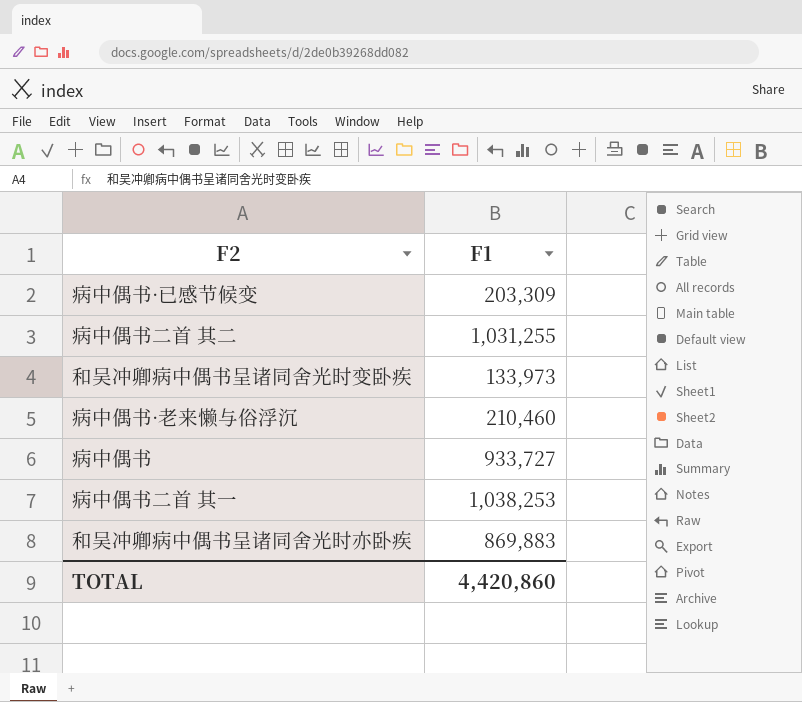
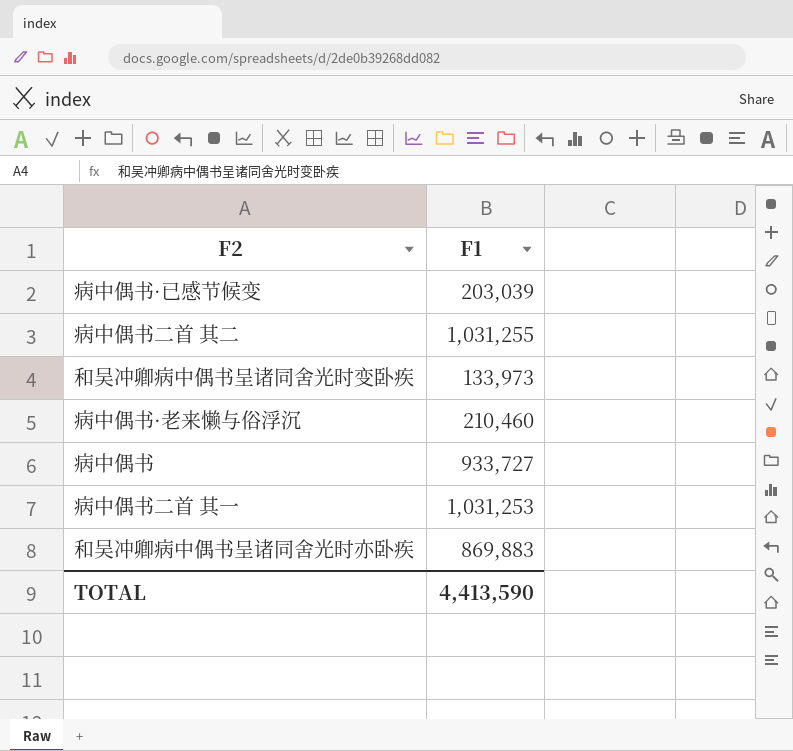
病中偶书·已感节候变 | F1: 203,309 -> 203,039
病中偶书二首 其一 | F1: 1,038,253 -> 1,031,253
TOTAL | F1: 4,420,860 -> 4,413,590

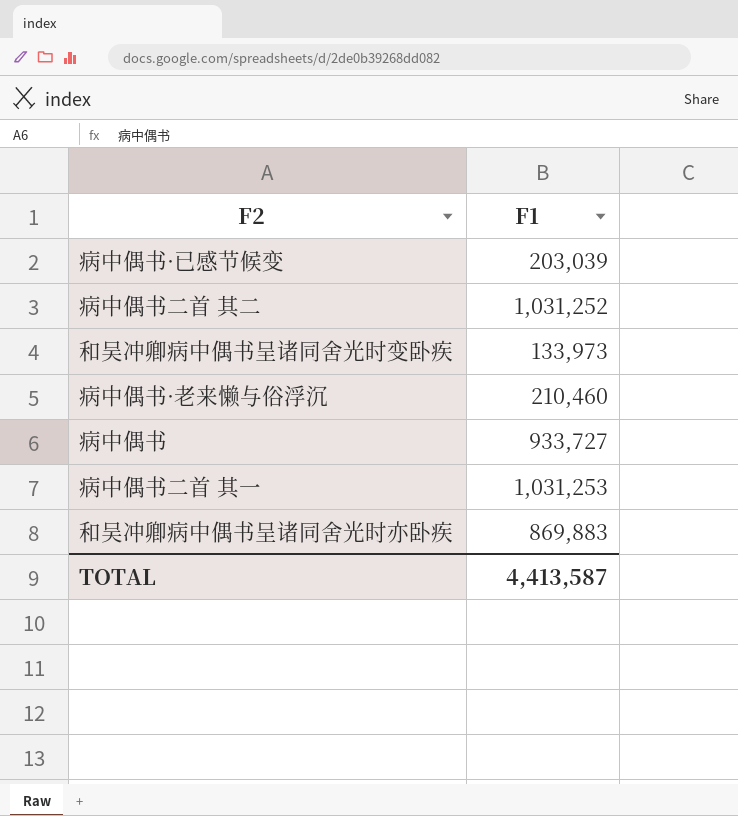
病中偶书二首 其二 | F1: 1,031,255 -> 1,031,252
TOTAL | F1: 4,413,590 -> 4,413,587

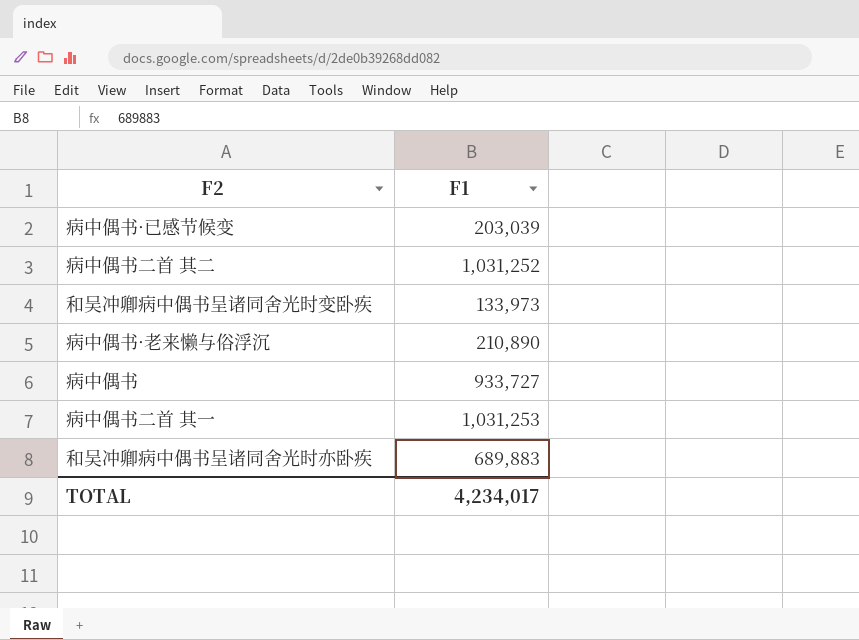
病中偶书·老来懒与俗浮沉 | F1: 210,460 -> 210,890
和吴冲卿病中偶书呈诸同舍光时亦卧疾 | F1: 869,883 -> 689,883
TOTAL | F1: 4,413,587 -> 4,234,017

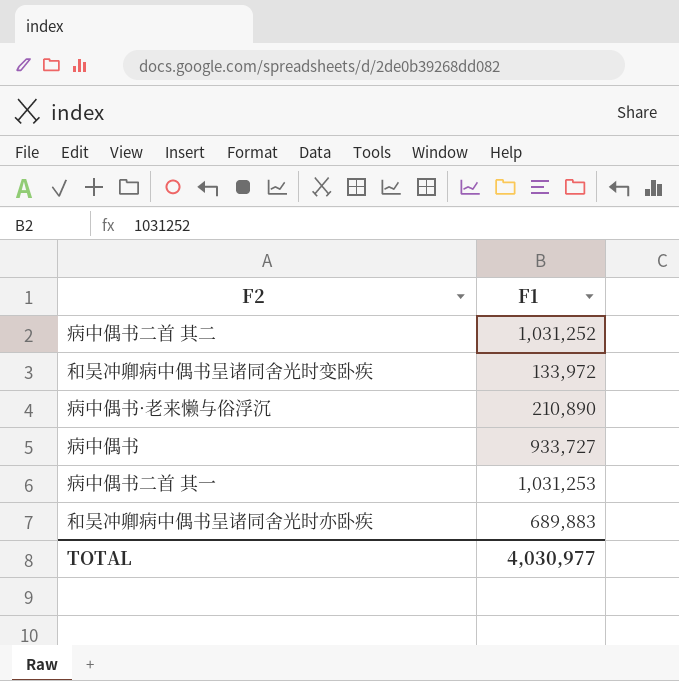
row 病中偶书·已感节候变: 203,039 -> none
和吴冲卿病中偶书呈诸同舍光时变卧疾 | F1: 133,973 -> 133,972
TOTAL | F1: 4,234,017 -> 4,030,977

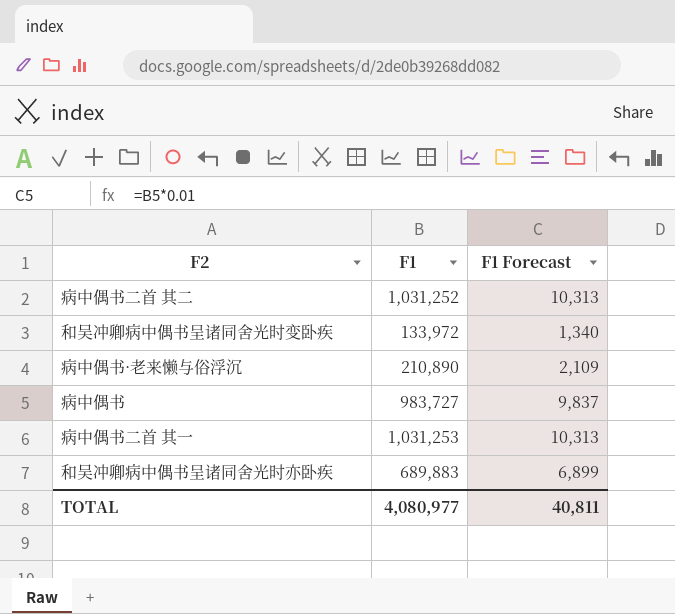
column F1 Forecast | formula: none -> [F1] * 0.01
病中偶书 | F1: 933,727 -> 983,727
TOTAL | F1: 4,030,977 -> 4,080,977

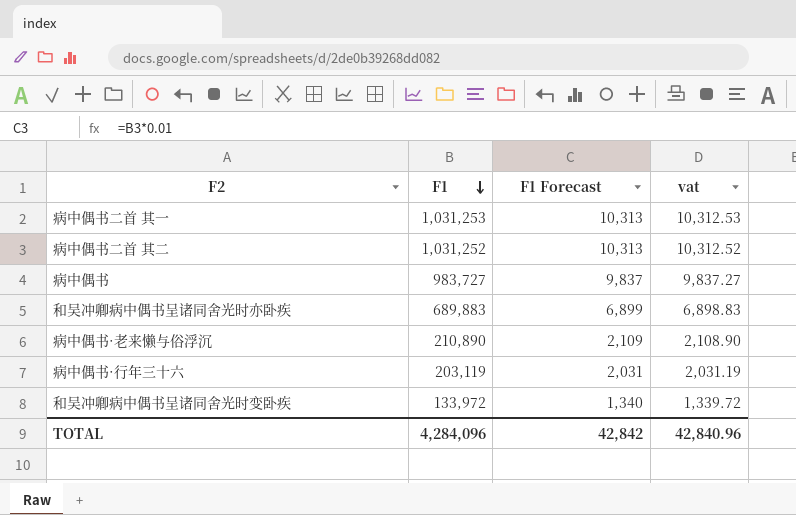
row order: none -> F1 descending
column vat | formula: none -> [F1] * 0.01
row 病中偶书·行年三十六: none -> 203,119 | 2,031 | 2,031.19
TOTAL | F1: 4,080,977 -> 4,284,096
TOTAL | F1 Forecast: 40,811 -> 42,842

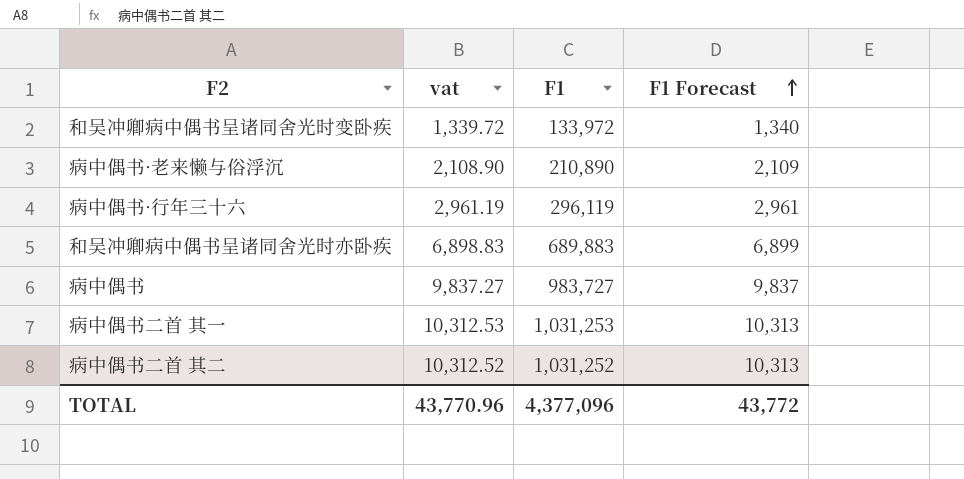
row order: F1 descending -> F1 Forecast ascending
column vat | position: 4 -> 2
病中偶书·行年三十六 | vat: 2,031.19 -> 2,961.19
病中偶书·行年三十六 | F1: 203,119 -> 296,119
病中偶书·行年三十六 | F1 Forecast: 2,031 -> 2,961
TOTAL | vat: 42,840.96 -> 43,770.96
TOTAL | F1: 4,284,096 -> 4,377,096
TOTAL | F1 Forecast: 42,842 -> 43,772

